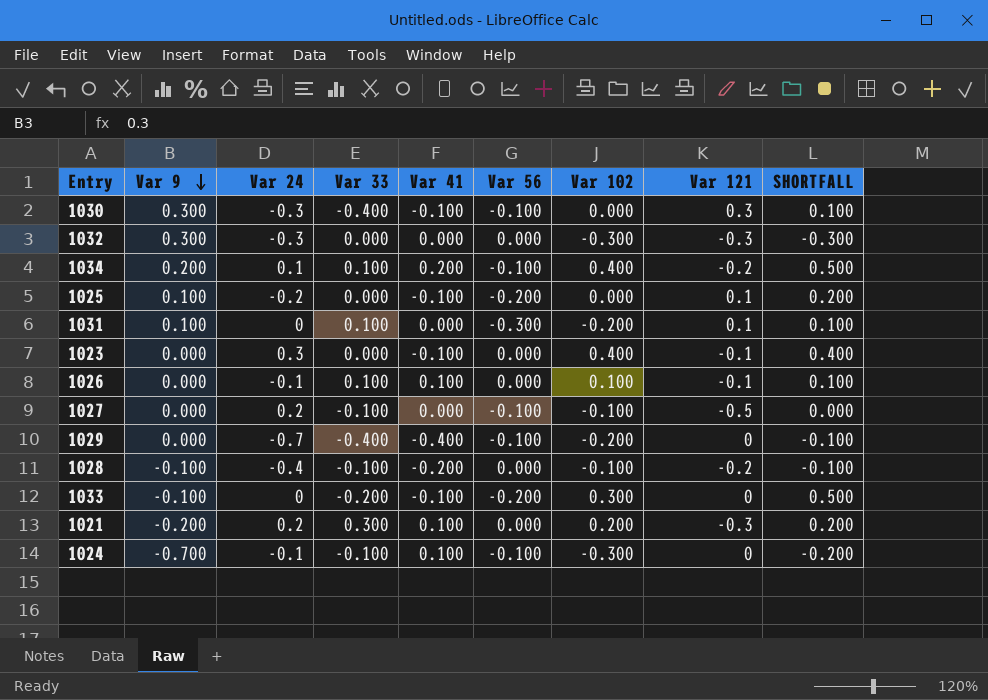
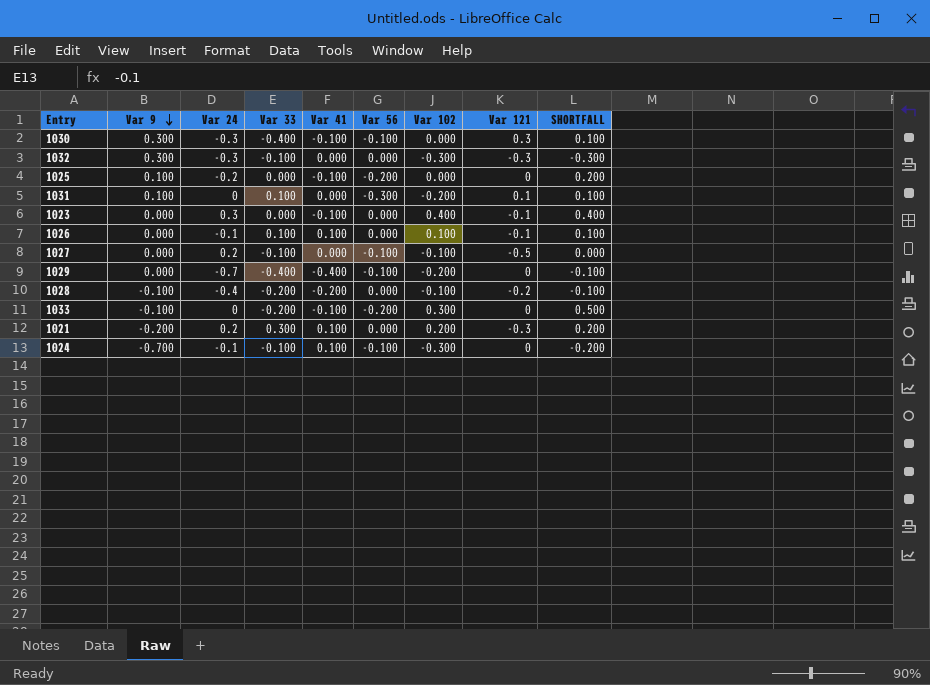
row 1034: 0.200 | 0.1 | 0.100 | 0.200 | -0.100 | 0.400 | -0.2 | 0.500 -> none
1032 | Var 33: 0.000 -> -0.100
1025 | Var 121: 0.1 -> 0
1028 | Var 33: -0.100 -> -0.200

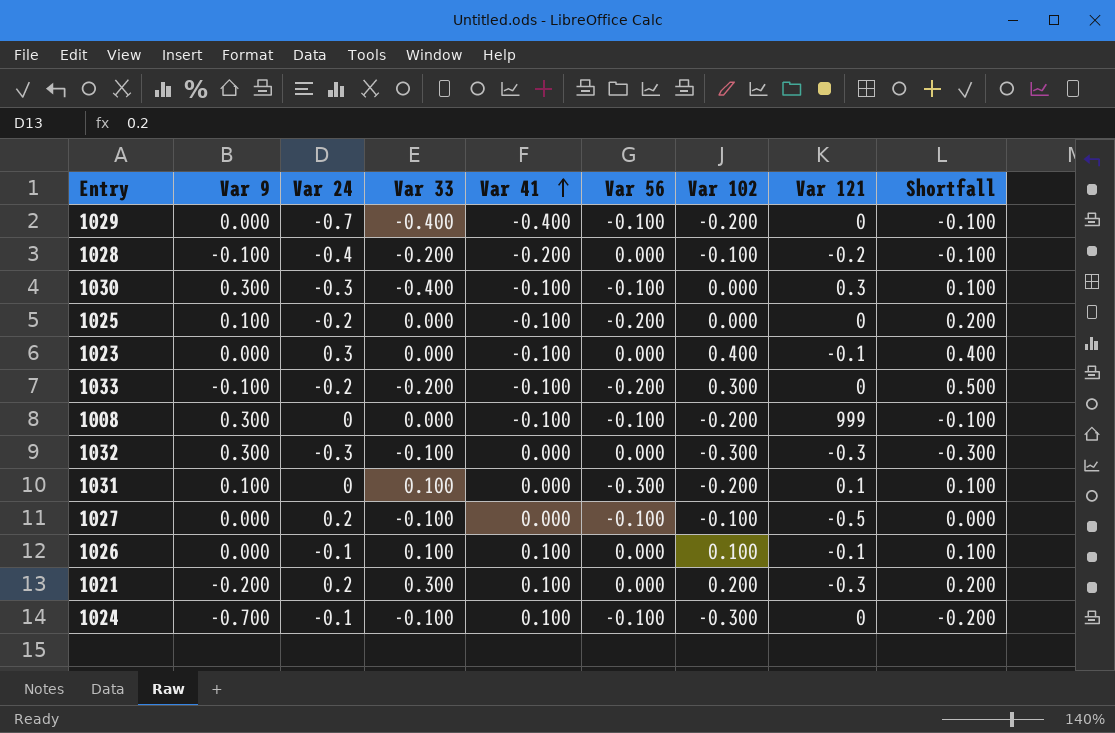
row order: Var 9 descending -> Var 41 ascending
column name: SHORTFALL -> Shortfall
1033 | Var 24: 0 -> -0.2
row 1008: none -> 0.300 | 0 | 0.000 | -0.100 | -0.100 | -0.200 | 999 | -0.100

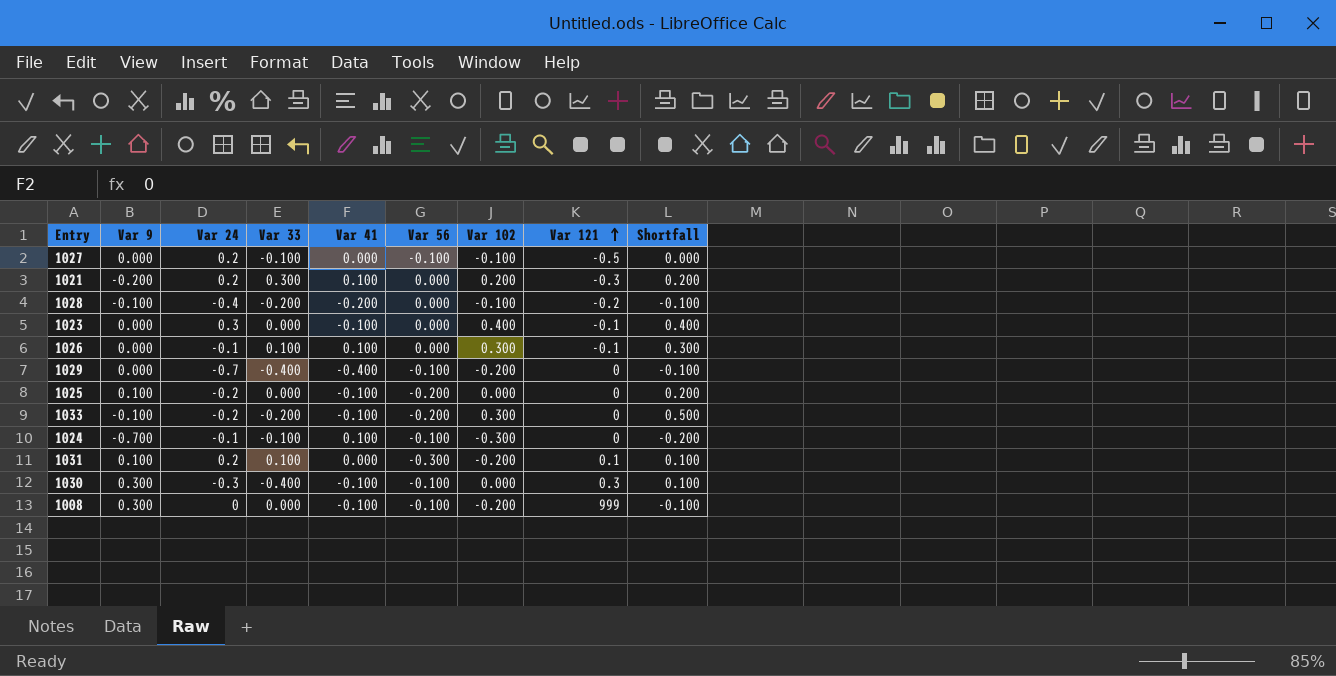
row order: Var 41 ascending -> Var 121 ascending
row 1032: 0.300 | -0.3 | -0.100 | 0.000 | 0.000 | -0.300 | -0.3 | -0.300 -> none
1026 | Var 102: 0.100 -> 0.300
1026 | Shortfall: 0.100 -> 0.300
1031 | Var 24: 0 -> 0.2

